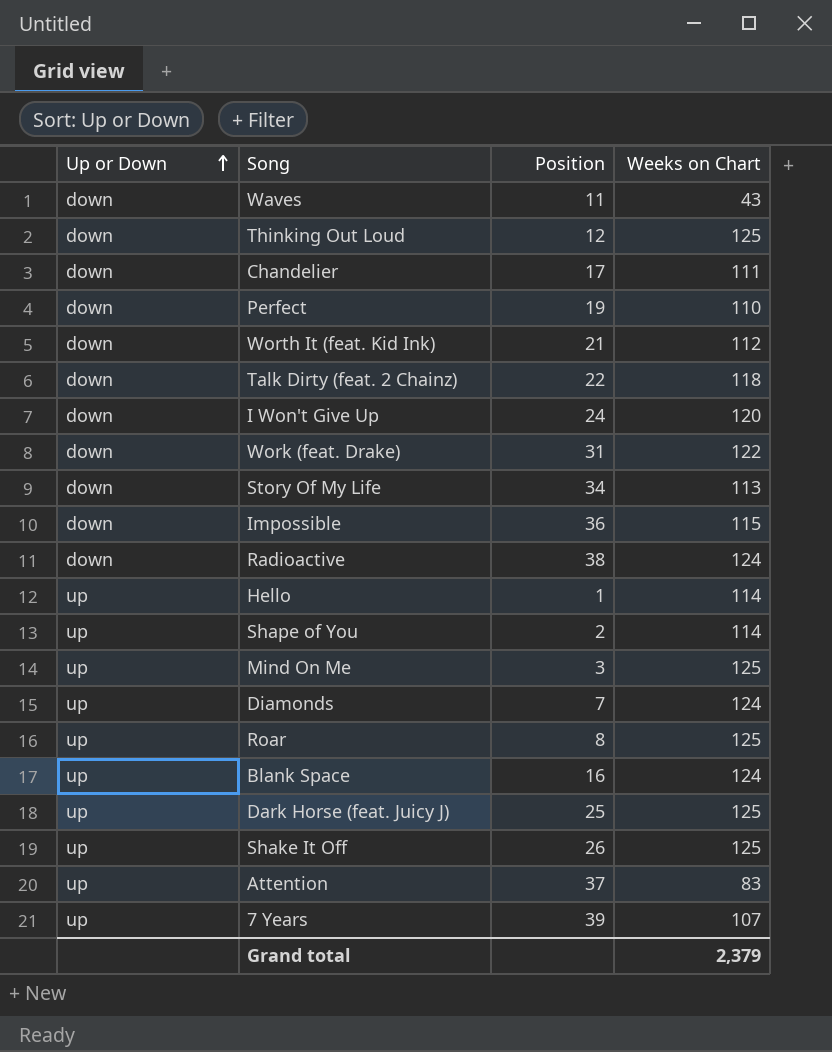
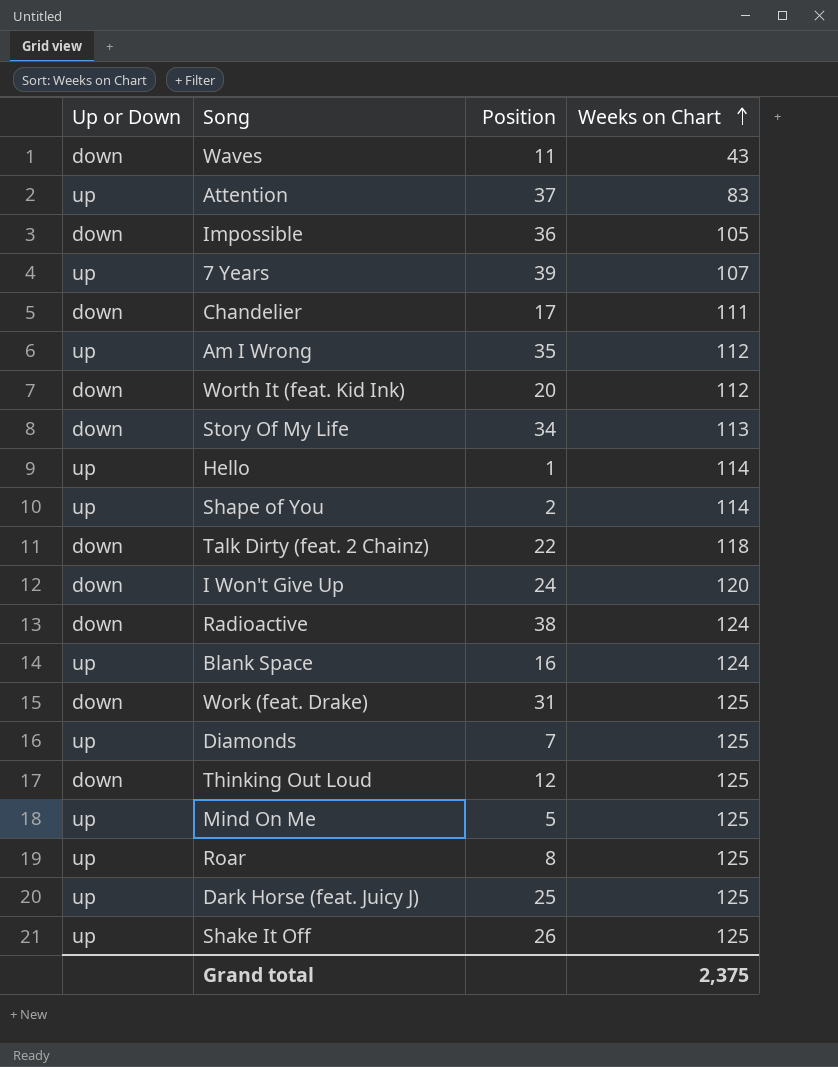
row order: Up or Down ascending -> Weeks on Chart ascending
row Perfect: down | 19 | 110 -> none
Impossible | Weeks on Chart: 115 -> 105
row Am I Wrong: none -> up | 35 | 112
Worth It (feat. Kid Ink) | Position: 21 -> 20
Work (feat. Drake) | Weeks on Chart: 122 -> 125
Diamonds | Weeks on Chart: 124 -> 125
Mind On Me | Position: 3 -> 5
Grand total | Weeks on Chart: 2,379 -> 2,375

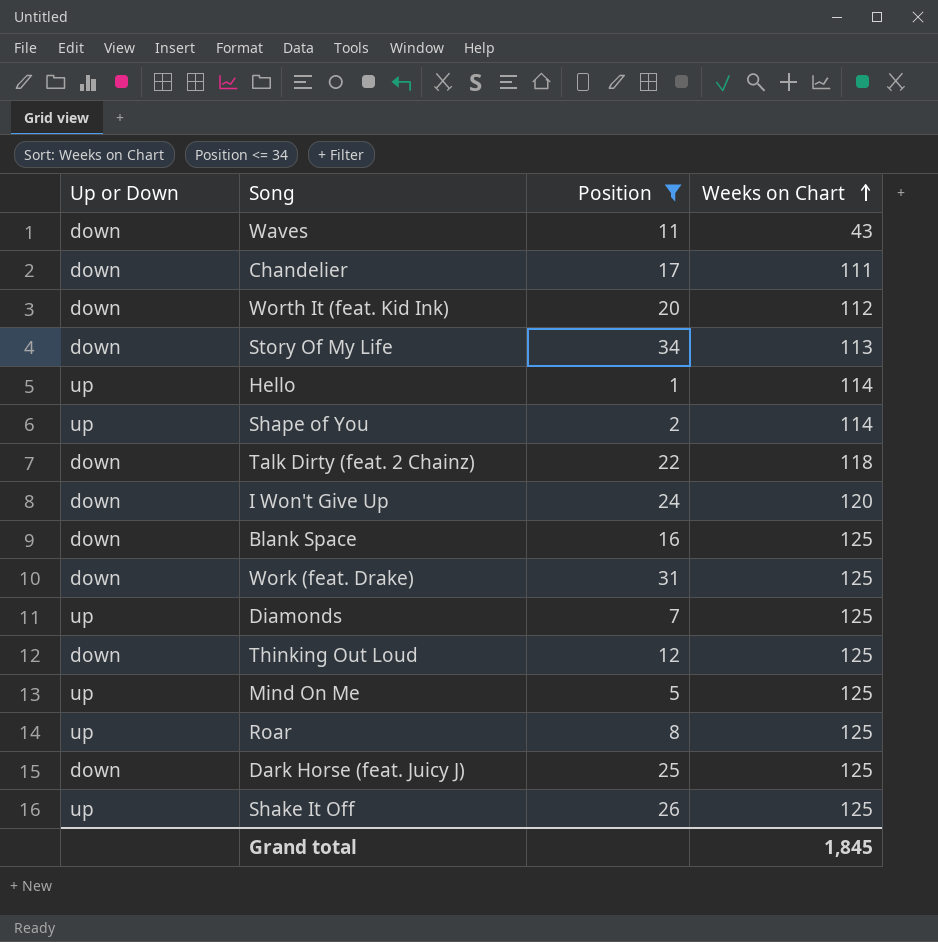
filter: none -> Position <= 34
Blank Space | Up or Down: up -> down
Blank Space | Weeks on Chart: 124 -> 125
Dark Horse (feat. Juicy J) | Up or Down: up -> down
Grand total | Weeks on Chart: 2,375 -> 1,845

